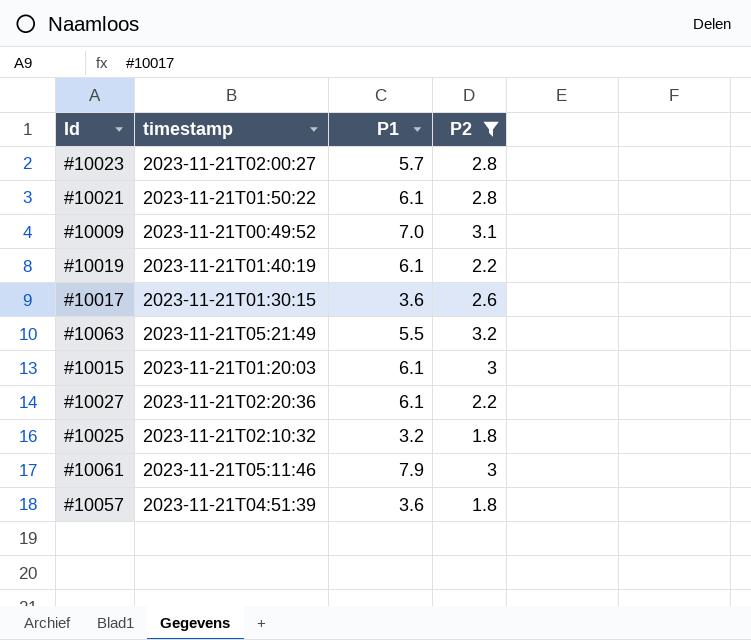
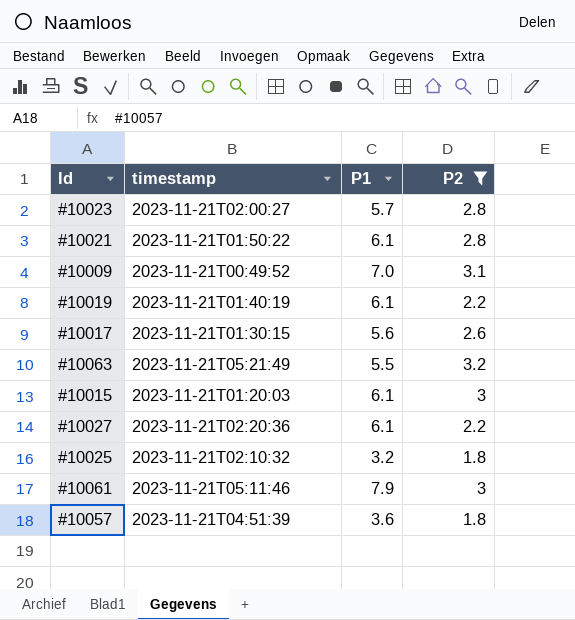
#10017 | P1: 3.6 -> 5.6

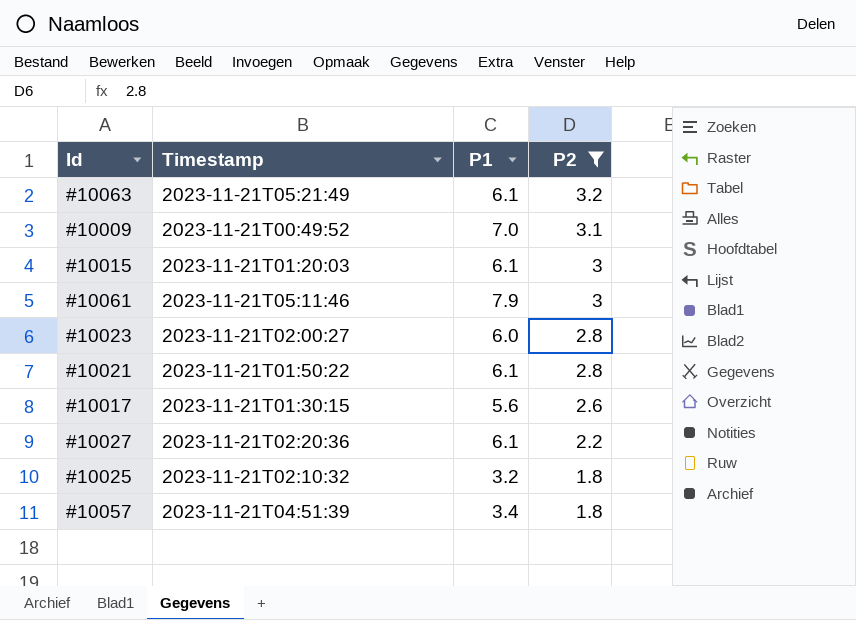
row order: none -> P2 descending
column name: timestamp -> Timestamp
row #10019: 2023-11-21T01:40:19 | 6.1 | 2.2 -> none
#10063 | P1: 5.5 -> 6.1
#10023 | P1: 5.7 -> 6.0
#10057 | P1: 3.6 -> 3.4

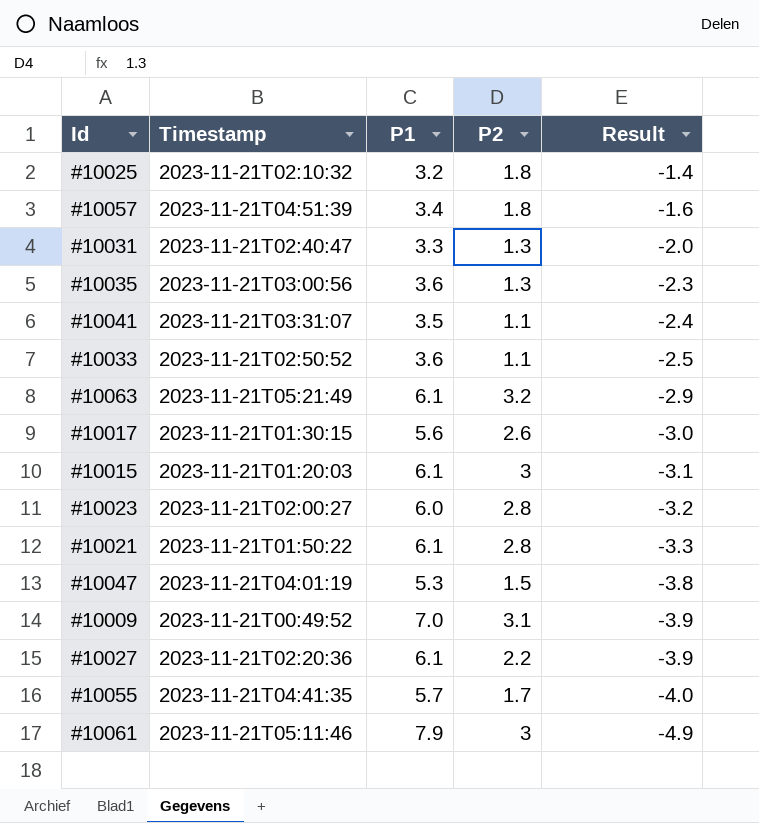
filter: P2 >= 1.8 -> none
row order: P2 descending -> Result descending
column Result | formula: none -> [P2] - [P1]

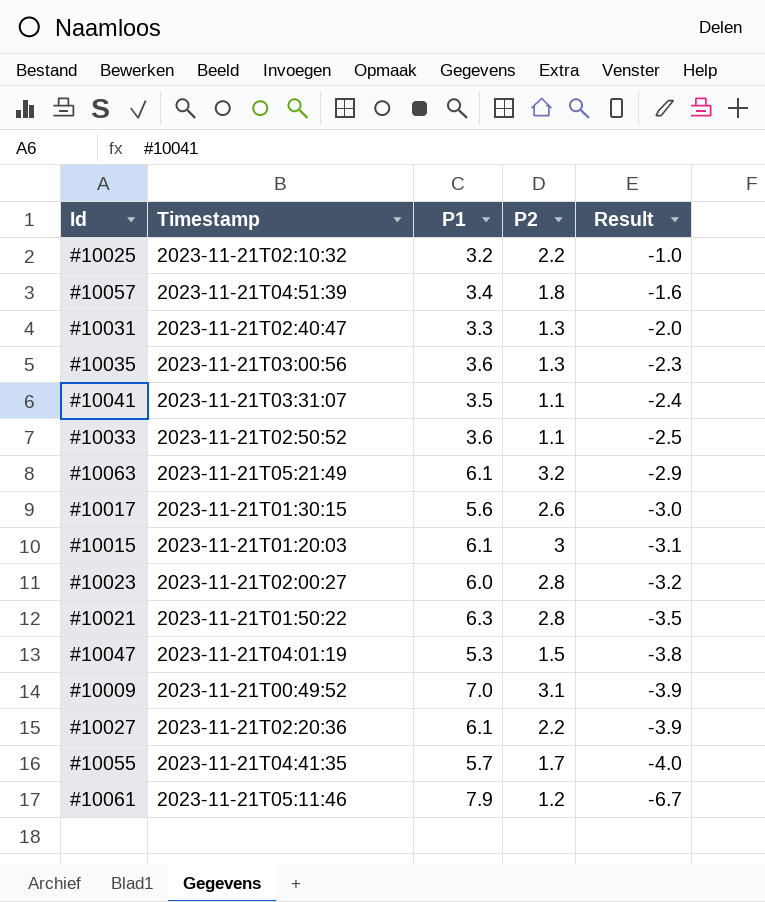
#10025 | P2: 1.8 -> 2.2
#10025 | Result: -1.4 -> -1.0
#10021 | P1: 6.1 -> 6.3
#10021 | Result: -3.3 -> -3.5
#10061 | P2: 3 -> 1.2
#10061 | Result: -4.9 -> -6.7

